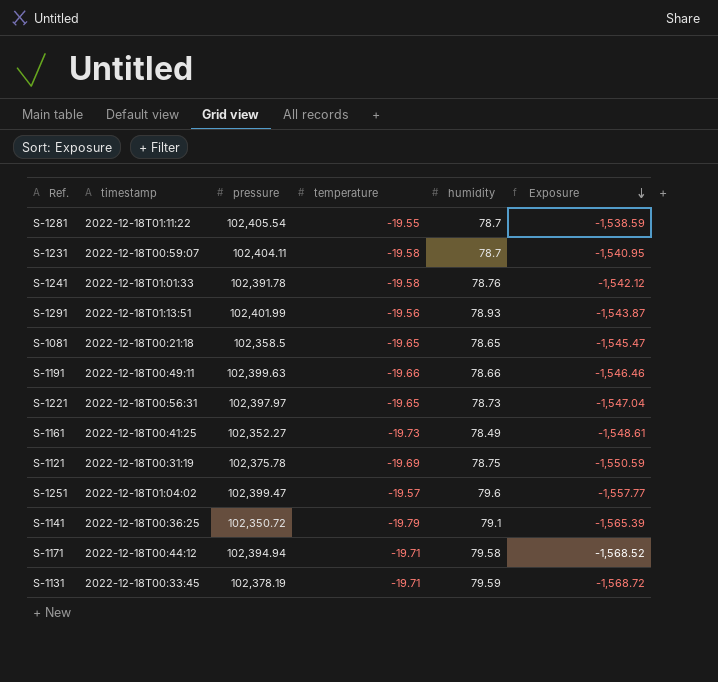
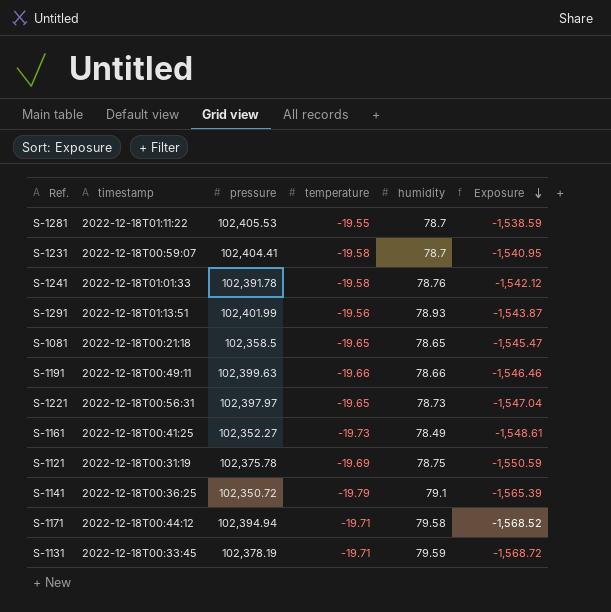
row S-1251: 2022-12-18T01:04:02 | 102,399.47 | -19.57 | 79.6 | -1,557.77 -> none
S-1281 | pressure: 102,405.54 -> 102,405.53
S-1231 | pressure: 102,404.11 -> 102,404.41

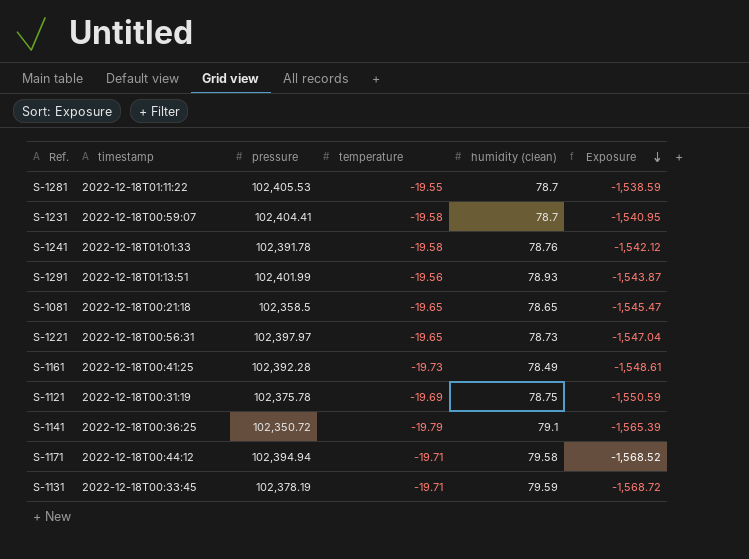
column name: humidity -> humidity (clean)
row S-1191: 2022-12-18T00:49:11 | 102,399.63 | -19.66 | 78.66 | -1,546.46 -> none
S-1161 | pressure: 102,352.27 -> 102,392.28

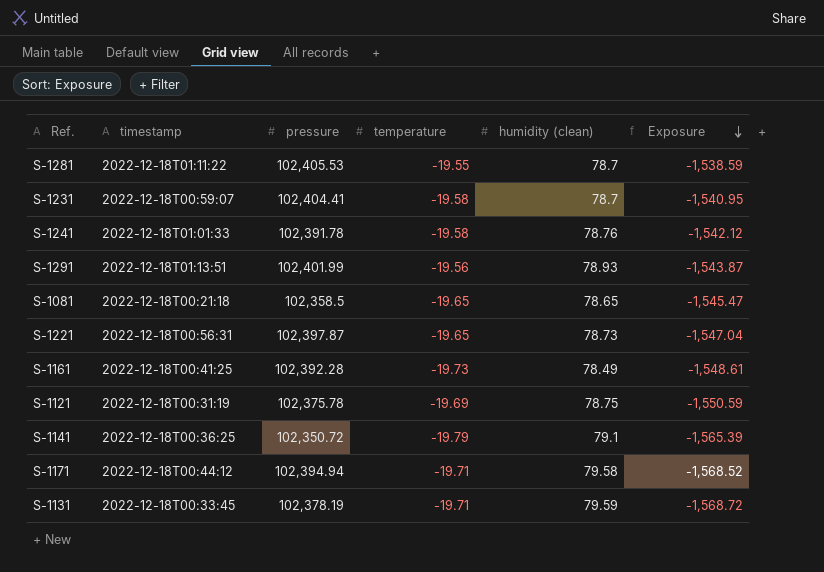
S-1221 | pressure: 102,397.97 -> 102,397.87

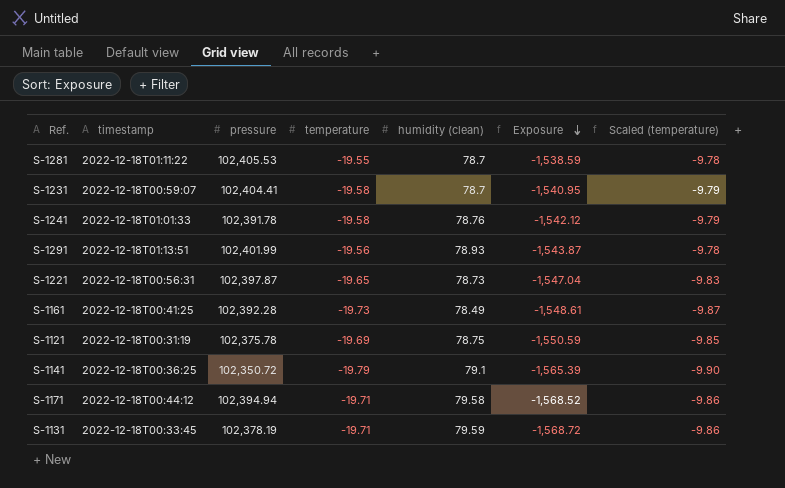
column Scaled (temperature) | formula: none -> [temperature] * 0.5
row S-1081: 2022-12-18T00:21:18 | 102,358.5 | -19.65 | 78.65 | -1,545.47 -> none

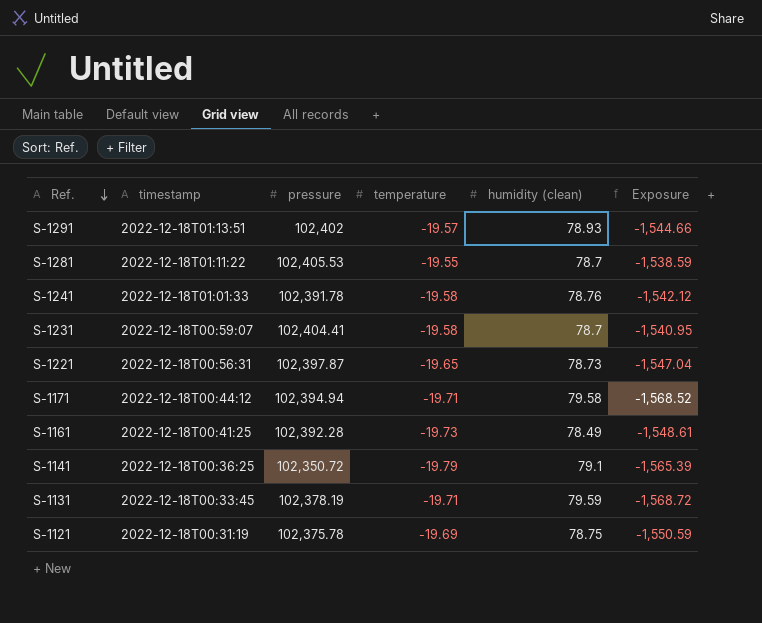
row order: Exposure descending -> Ref. descending
column Scaled (temperature) | formula: [temperature] * 0.5 -> none
S-1291 | pressure: 102,401.99 -> 102,402
S-1291 | temperature: -19.56 -> -19.57
S-1291 | Exposure: -1,543.87 -> -1,544.66

